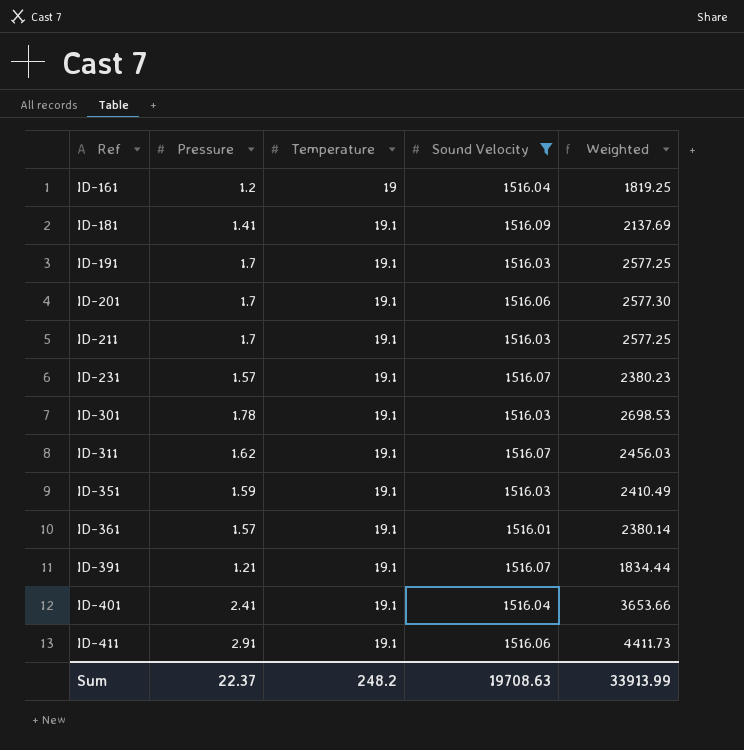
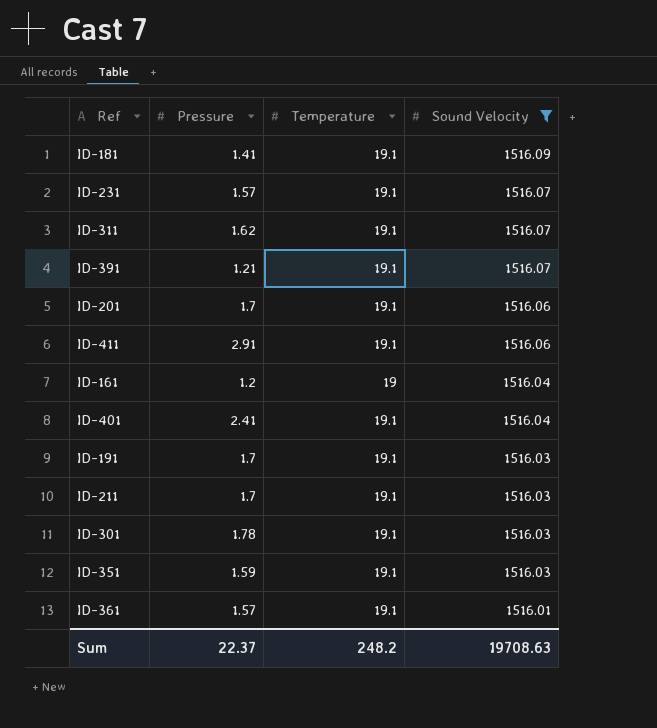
row order: Ref ascending -> Sound Velocity descending
column Weighted | formula: [Pressure] * [Sound Velocity] -> none

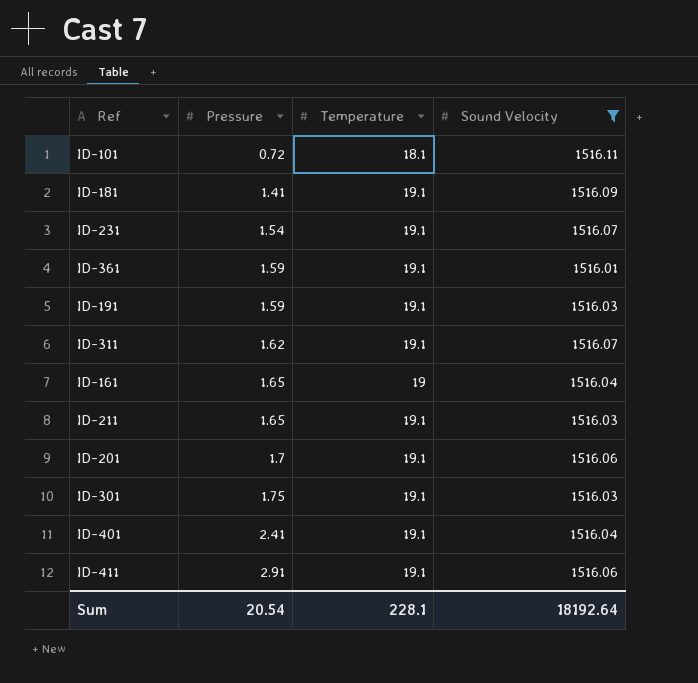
row order: Sound Velocity descending -> Pressure ascending
row ID-391: 1.21 | 19.1 | 1516.07 -> none
row ID-351: 1.59 | 19.1 | 1516.03 -> none
row ID-101: none -> 0.72 | 18.1 | 1516.11
ID-231 | Pressure: 1.57 -> 1.54
ID-361 | Pressure: 1.57 -> 1.59
ID-191 | Pressure: 1.7 -> 1.59
ID-161 | Pressure: 1.2 -> 1.65
ID-211 | Pressure: 1.7 -> 1.65
ID-301 | Pressure: 1.78 -> 1.75
Sum | Pressure: 22.37 -> 20.54
Sum | Temperature: 248.2 -> 228.1
Sum | Sound Velocity: 19708.63 -> 18192.64

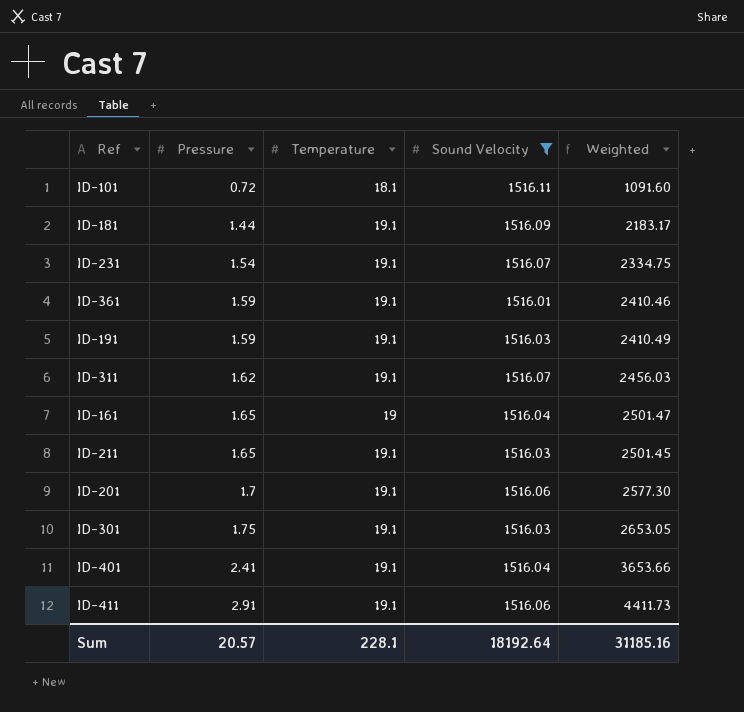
column Weighted | formula: none -> [Pressure] * [Sound Velocity]
ID-181 | Pressure: 1.41 -> 1.44
Sum | Pressure: 20.54 -> 20.57

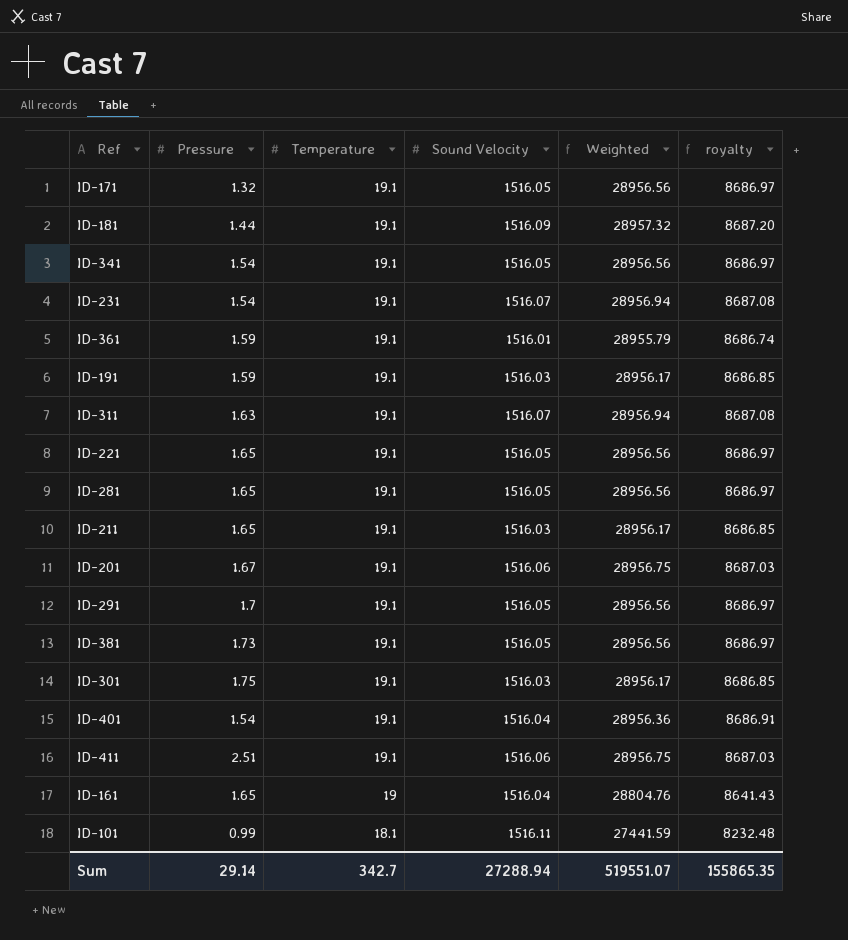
filter: Sound Velocity != 1516.05 -> none
row order: Pressure ascending -> Temperature descending
column Weighted | formula: [Pressure] * [Sound Velocity] -> [Temperature] * [Sound Velocity]
column royalty | formula: none -> [Weighted] * 0.3
ID-311 | Pressure: 1.62 -> 1.63
ID-201 | Pressure: 1.7 -> 1.67
ID-401 | Pressure: 2.41 -> 1.54
ID-411 | Pressure: 2.91 -> 2.51
ID-101 | Pressure: 0.72 -> 0.99
Sum | Pressure: 20.57 -> 29.14
Sum | Temperature: 228.1 -> 342.7
Sum | Sound Velocity: 18192.64 -> 27288.94
Sum | Weighted: 31185.16 -> 519551.07

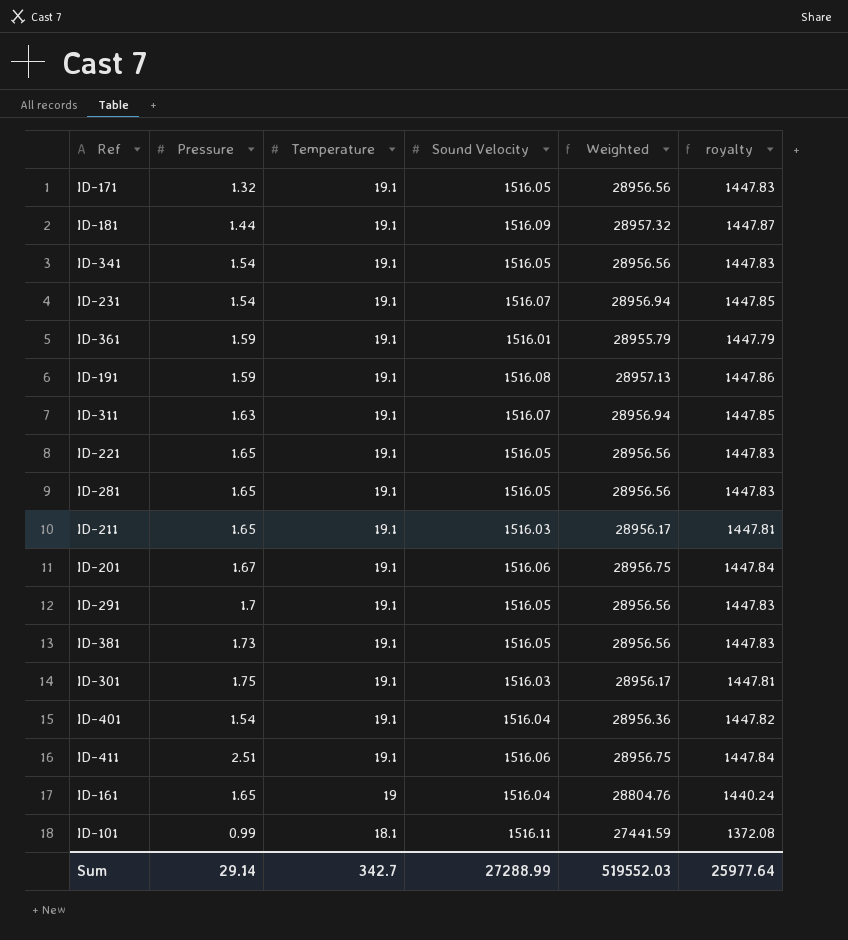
column royalty | formula: [Weighted] * 0.3 -> [Weighted] * 0.05
ID-191 | Sound Velocity: 1516.03 -> 1516.08
ID-191 | Weighted: 28956.17 -> 28957.13
Sum | Sound Velocity: 27288.94 -> 27288.99
Sum | Weighted: 519551.07 -> 519552.03
Sum | royalty: 155865.35 -> 25977.64

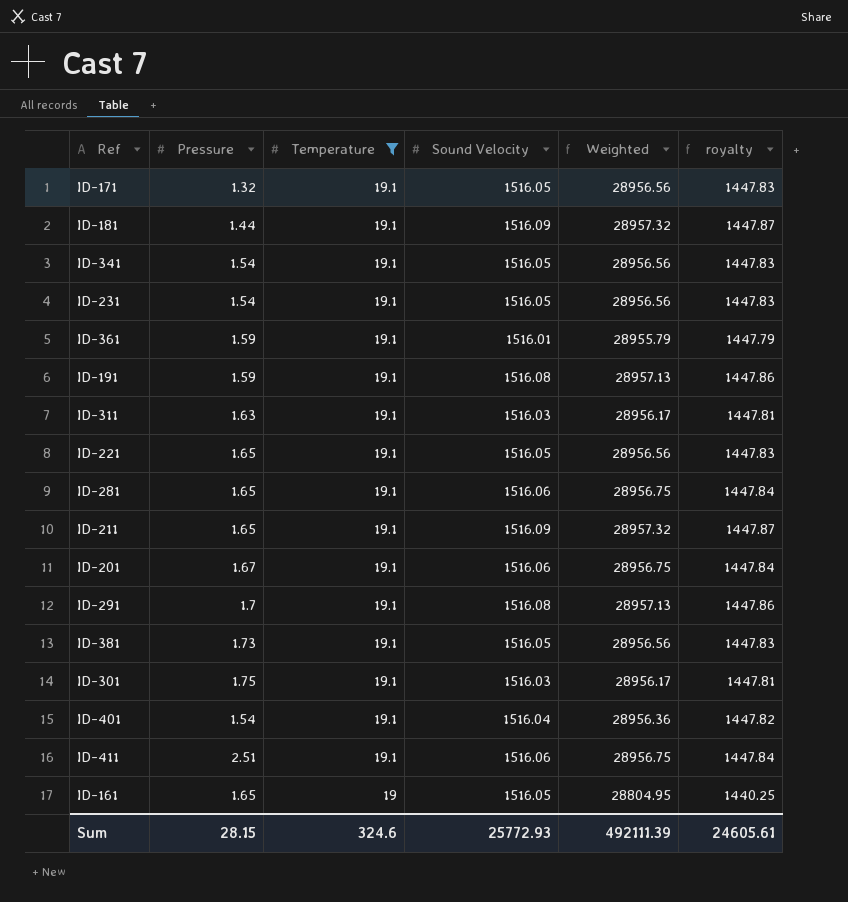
filter: none -> Temperature != 18.1
ID-231 | Sound Velocity: 1516.07 -> 1516.05
ID-231 | Weighted: 28956.94 -> 28956.56
ID-231 | royalty: 1447.85 -> 1447.83
ID-311 | Sound Velocity: 1516.07 -> 1516.03
ID-311 | Weighted: 28956.94 -> 28956.17
ID-311 | royalty: 1447.85 -> 1447.81
ID-281 | Sound Velocity: 1516.05 -> 1516.06
ID-281 | Weighted: 28956.56 -> 28956.75
ID-281 | royalty: 1447.83 -> 1447.84
ID-211 | Sound Velocity: 1516.03 -> 1516.09
ID-211 | Weighted: 28956.17 -> 28957.32
ID-211 | royalty: 1447.81 -> 1447.87
ID-291 | Sound Velocity: 1516.05 -> 1516.08
ID-291 | Weighted: 28956.56 -> 28957.13
ID-291 | royalty: 1447.83 -> 1447.86
ID-161 | Sound Velocity: 1516.04 -> 1516.05
ID-161 | Weighted: 28804.76 -> 28804.95
ID-161 | royalty: 1440.24 -> 1440.25
Sum | Pressure: 29.14 -> 28.15
Sum | Temperature: 342.7 -> 324.6
Sum | Sound Velocity: 27288.99 -> 25772.93
Sum | Weighted: 519552.03 -> 492111.39
Sum | royalty: 25977.64 -> 24605.61

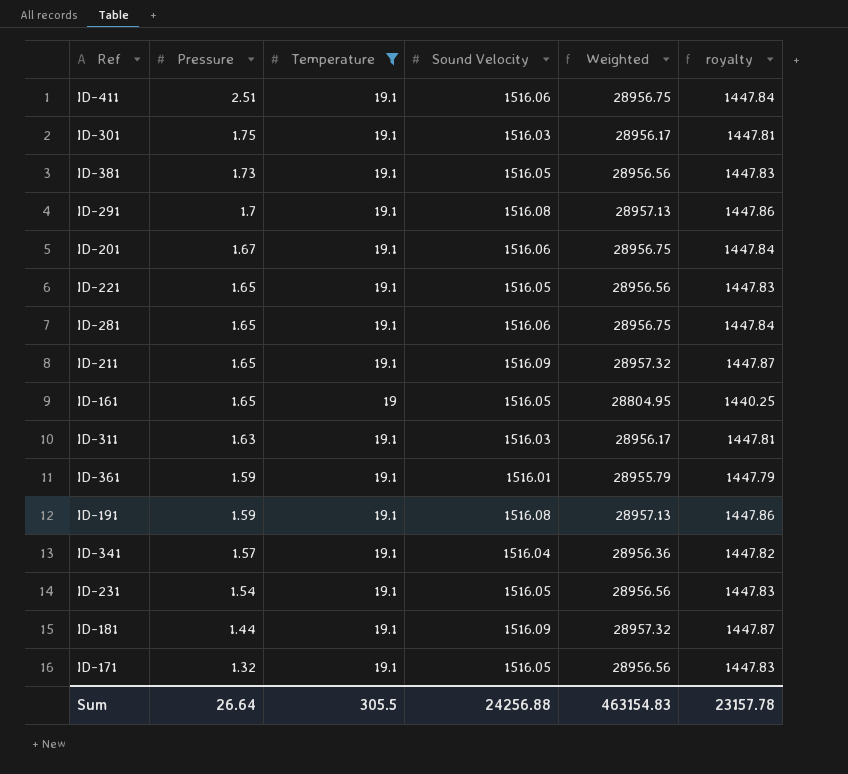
row order: Temperature descending -> Pressure descending
row ID-401: 1.54 | 19.1 | 1516.04 | 28956.36 | 1447.82 -> none
ID-341 | Pressure: 1.54 -> 1.57
ID-341 | Sound Velocity: 1516.05 -> 1516.04
ID-341 | Weighted: 28956.56 -> 28956.36
ID-341 | royalty: 1447.83 -> 1447.82
Sum | Pressure: 28.15 -> 26.64
Sum | Temperature: 324.6 -> 305.5
Sum | Sound Velocity: 25772.93 -> 24256.88
Sum | Weighted: 492111.39 -> 463154.83
Sum | royalty: 24605.61 -> 23157.78

